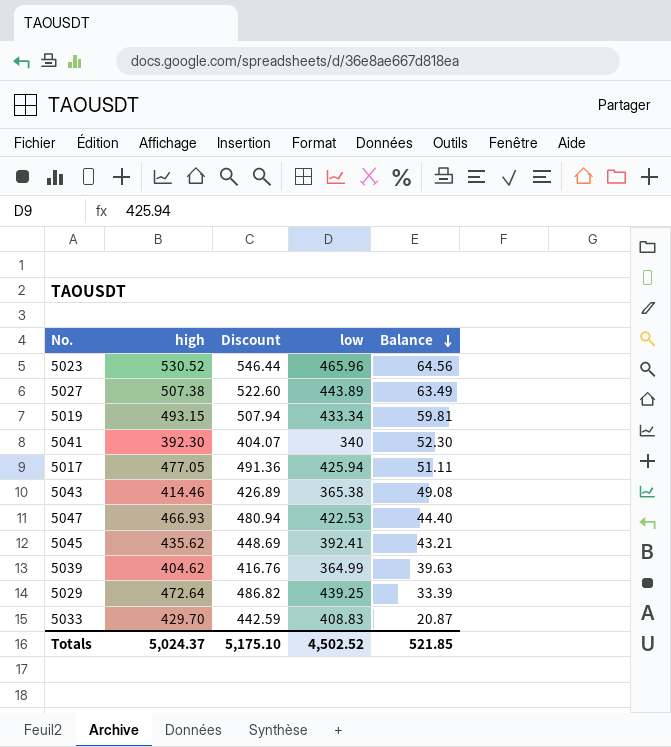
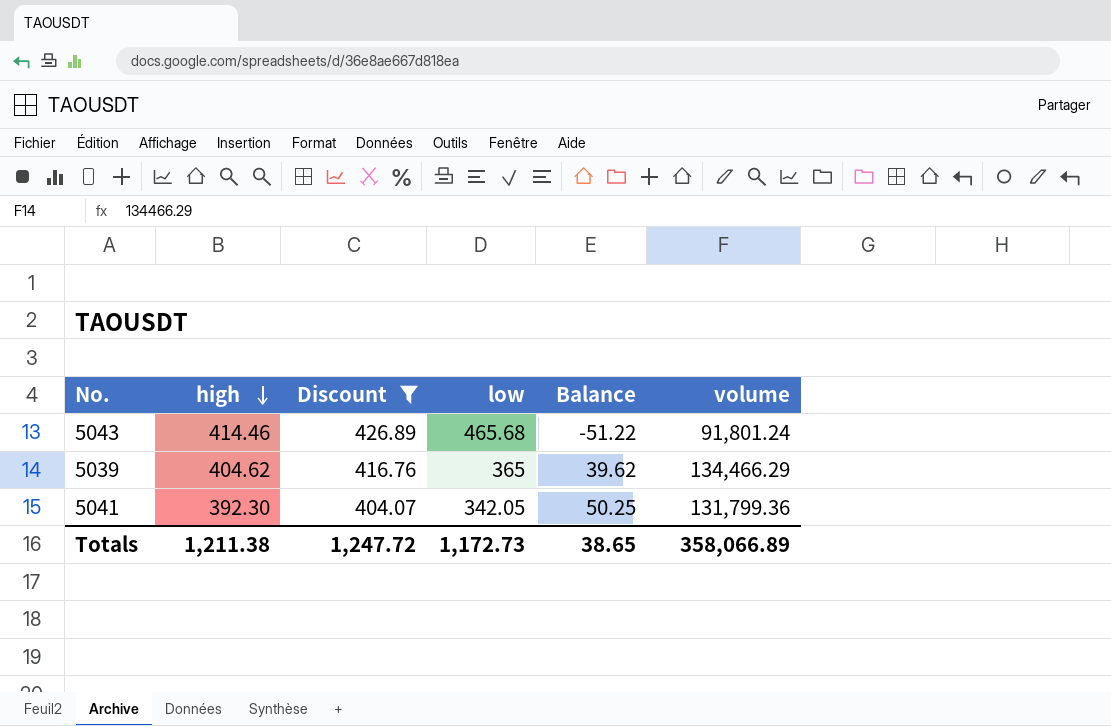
filter: none -> Discount <= 426.89
row order: Balance descending -> high descending
column volume | position: none -> 6
5043 | low: 365.38 -> 465.68
5043 | Balance: 49.08 -> -51.22
5039 | low: 364.99 -> 365
5039 | Balance: 39.63 -> 39.62
5041 | low: 340 -> 342.05
5041 | Balance: 52.30 -> 50.25
Totals | high: 5,024.37 -> 1,211.38
Totals | Discount: 5,175.10 -> 1,247.72
Totals | low: 4,502.52 -> 1,172.73
Totals | Balance: 521.85 -> 38.65

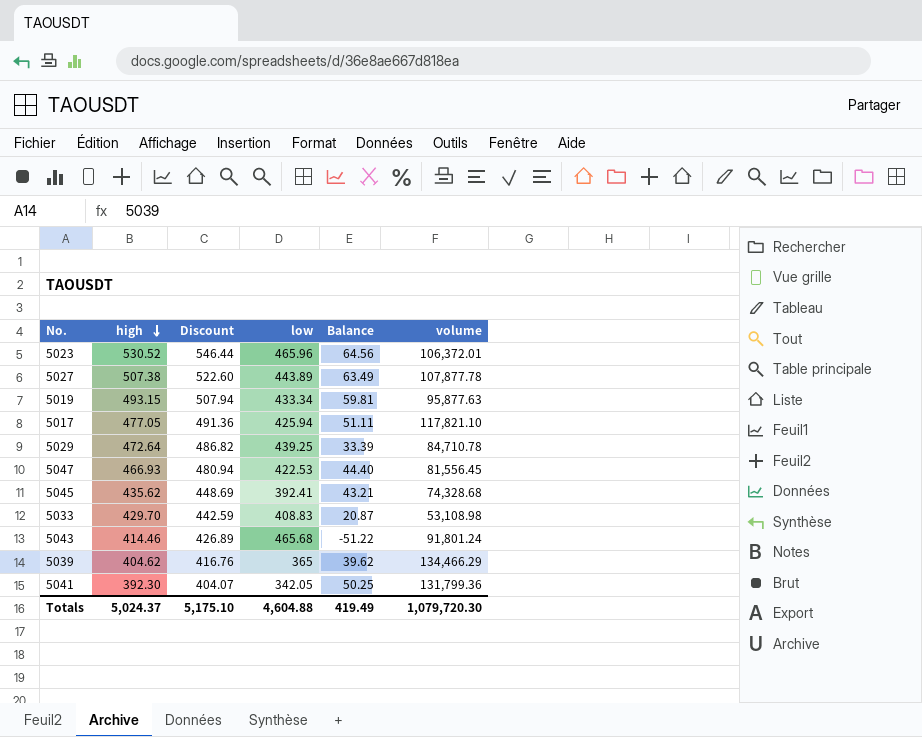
filter: Discount <= 426.89 -> none
Totals | high: 1,211.38 -> 5,024.37
Totals | Discount: 1,247.72 -> 5,175.10
Totals | low: 1,172.73 -> 4,604.88
Totals | Balance: 38.65 -> 419.49
Totals | volume: 358,066.89 -> 1,079,720.30

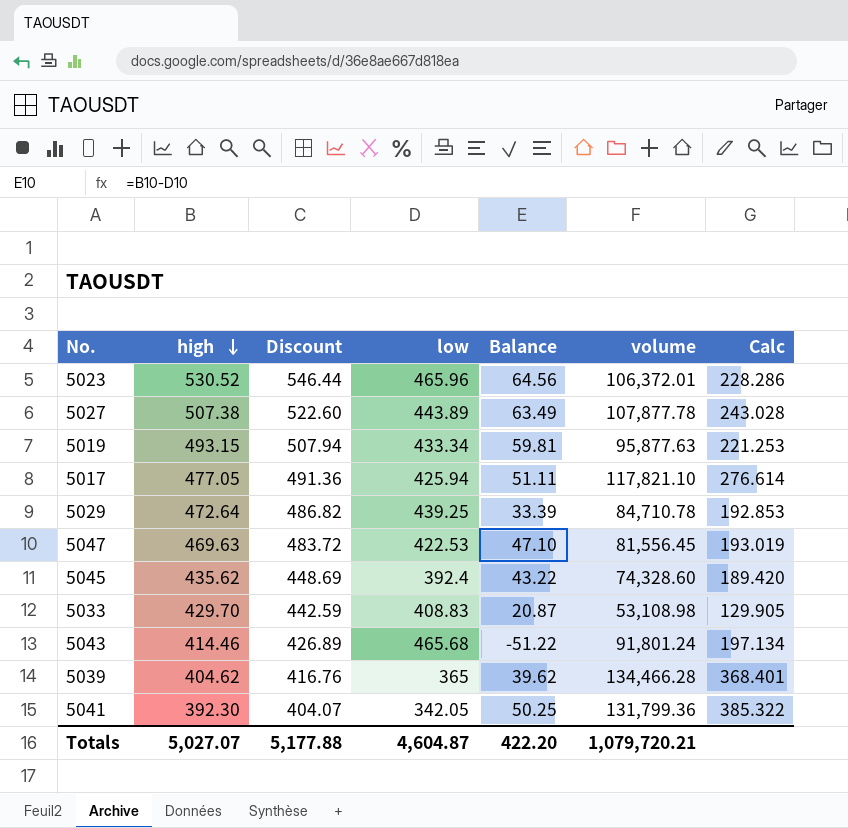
column Calc | formula: none -> [volume] / [low]
5047 | high: 466.93 -> 469.63
5047 | Discount: 480.94 -> 483.72
5047 | Balance: 44.40 -> 47.10
5045 | low: 392.41 -> 392.4
5045 | Balance: 43.21 -> 43.22
5045 | volume: 74,328.68 -> 74,328.60
5039 | volume: 134,466.29 -> 134,466.28
Totals | high: 5,024.37 -> 5,027.07
Totals | Discount: 5,175.10 -> 5,177.88
Totals | low: 4,604.88 -> 4,604.87
Totals | Balance: 419.49 -> 422.20
Totals | volume: 1,079,720.30 -> 1,079,720.21

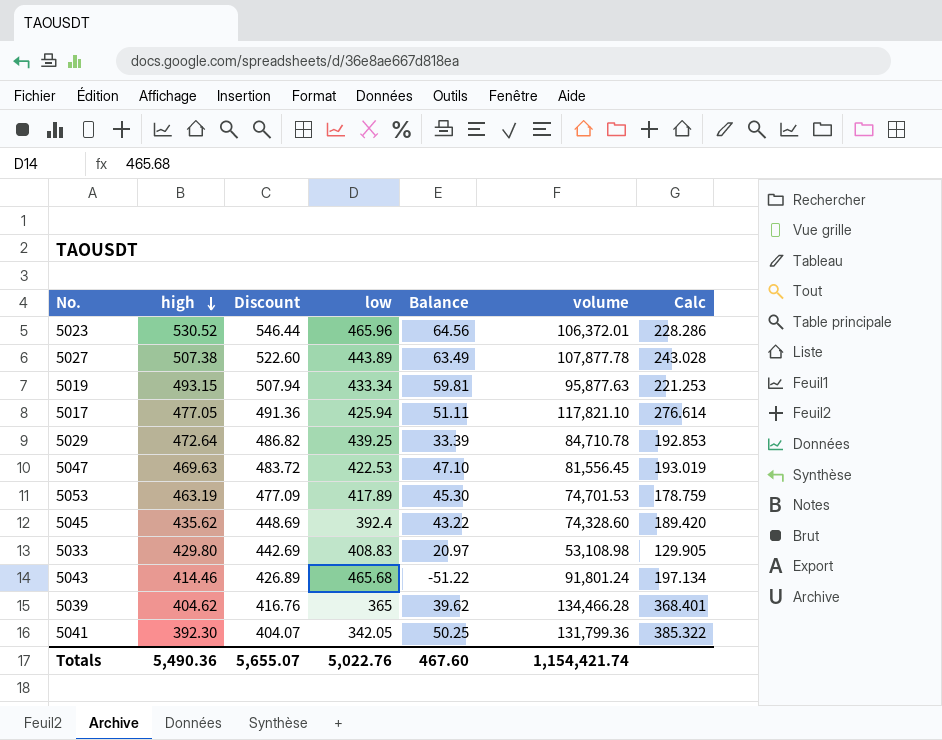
row 5053: none -> 463.19 | 477.09 | 417.89 | 45.30 | 74,701.53 | 178.759
5033 | high: 429.70 -> 429.80
5033 | Discount: 442.59 -> 442.69
5033 | Balance: 20.87 -> 20.97
Totals | high: 5,027.07 -> 5,490.36
Totals | Discount: 5,177.88 -> 5,655.07
Totals | low: 4,604.87 -> 5,022.76
Totals | Balance: 422.20 -> 467.60
Totals | volume: 1,079,720.21 -> 1,154,421.74

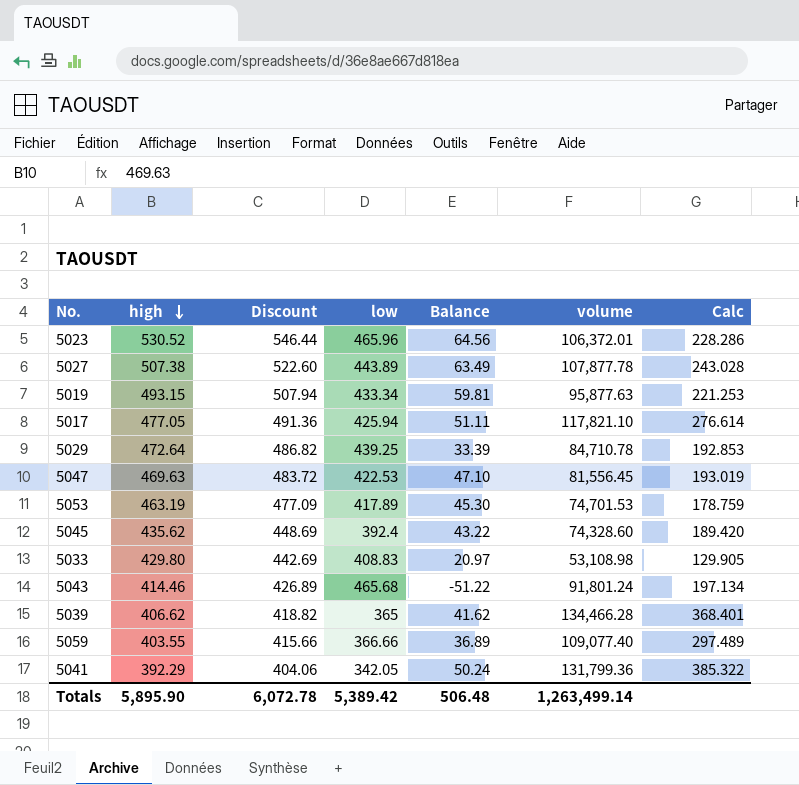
5039 | high: 404.62 -> 406.62
5039 | Discount: 416.76 -> 418.82
5039 | Balance: 39.62 -> 41.62
row 5059: none -> 403.55 | 415.66 | 366.66 | 36.89 | 109,077.40 | 297.489
5041 | high: 392.30 -> 392.29
5041 | Discount: 404.07 -> 404.06
5041 | Balance: 50.25 -> 50.24
Totals | high: 5,490.36 -> 5,895.90
Totals | Discount: 5,655.07 -> 6,072.78
Totals | low: 5,022.76 -> 5,389.42
Totals | Balance: 467.60 -> 506.48
Totals | volume: 1,154,421.74 -> 1,263,499.14

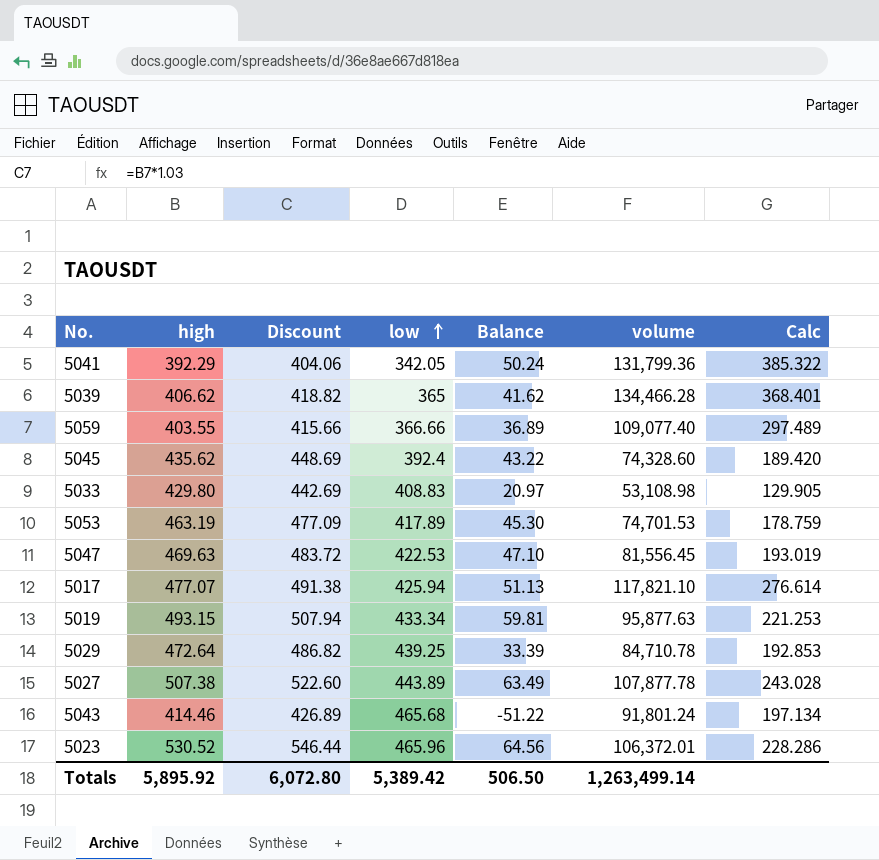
row order: high descending -> low ascending
5017 | high: 477.05 -> 477.07
5017 | Discount: 491.36 -> 491.38
5017 | Balance: 51.11 -> 51.13
Totals | high: 5,895.90 -> 5,895.92
Totals | Discount: 6,072.78 -> 6,072.80
Totals | Balance: 506.48 -> 506.50

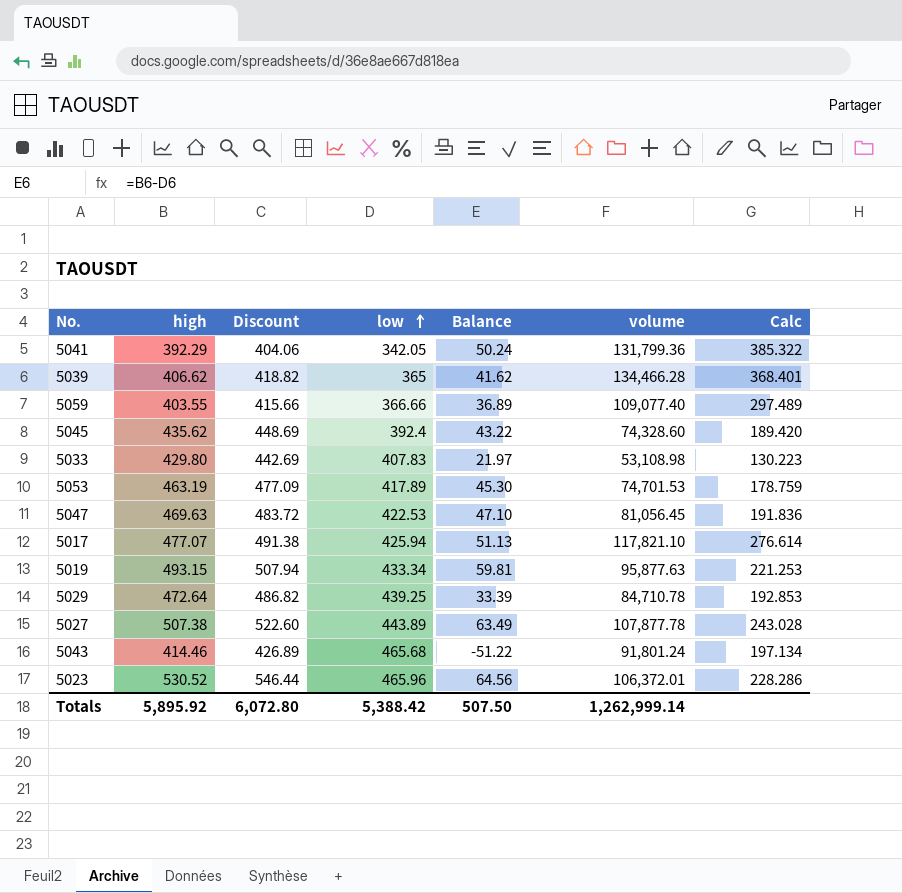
5033 | low: 408.83 -> 407.83
5033 | Balance: 20.97 -> 21.97
5033 | Calc: 129.905 -> 130.223
5047 | volume: 81,556.45 -> 81,056.45
5047 | Calc: 193.019 -> 191.836
Totals | low: 5,389.42 -> 5,388.42
Totals | Balance: 506.50 -> 507.50
Totals | volume: 1,263,499.14 -> 1,262,999.14

